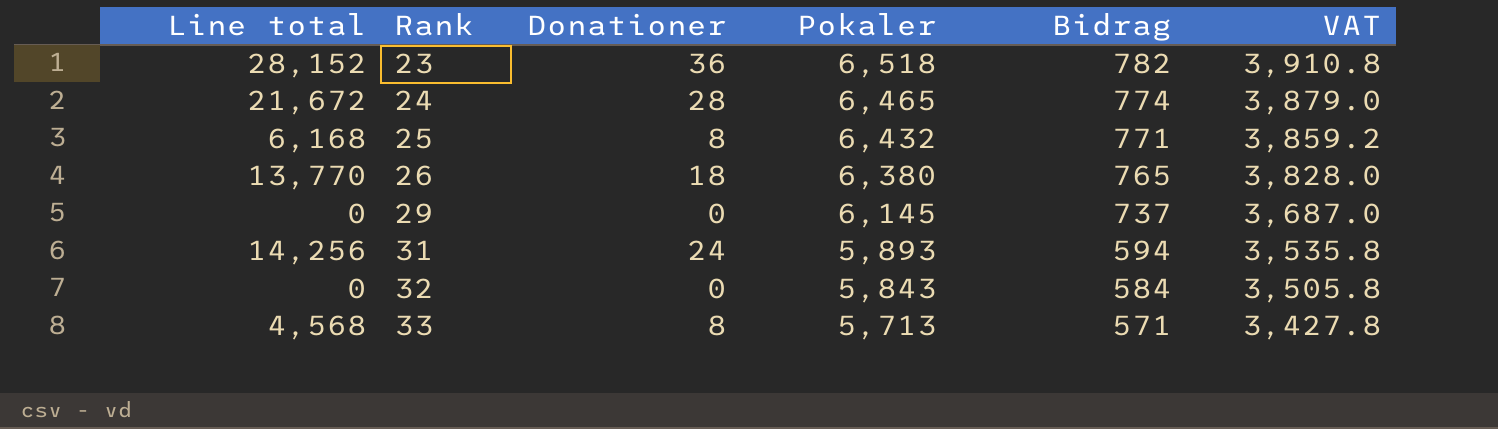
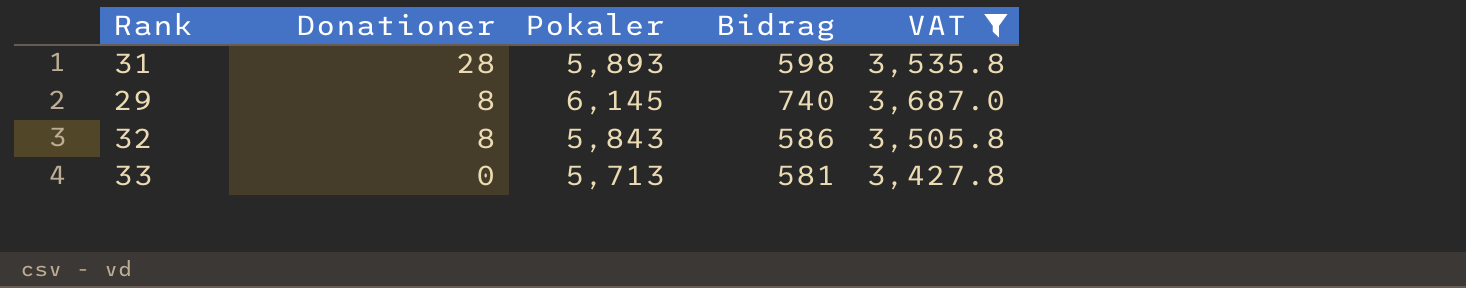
filter: none -> VAT <= 3,687.0
row order: Rank ascending -> Donationer descending
column Line total | formula: [Donationer] * [Bidrag] -> none
31 | Donationer: 24 -> 28
31 | Bidrag: 594 -> 598
29 | Donationer: 0 -> 8
29 | Bidrag: 737 -> 740
32 | Donationer: 0 -> 8
32 | Bidrag: 584 -> 586
33 | Donationer: 8 -> 0
33 | Bidrag: 571 -> 581

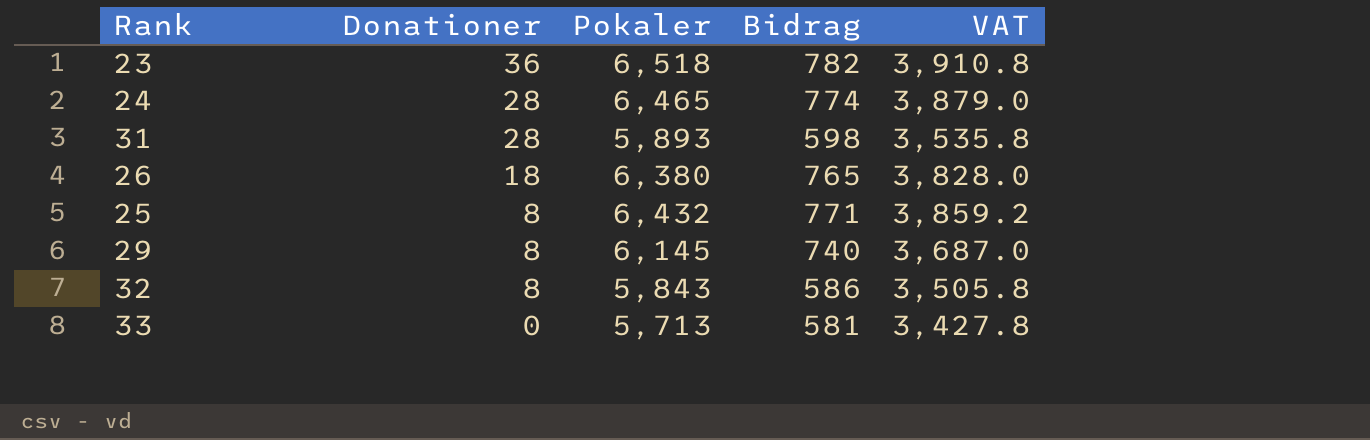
filter: VAT <= 3,687.0 -> none

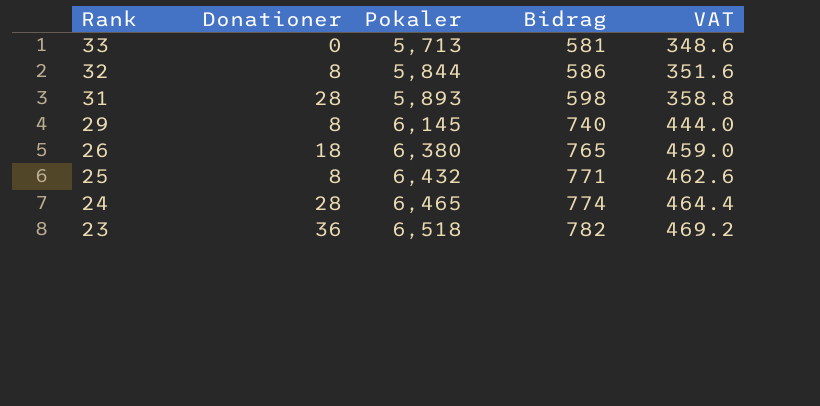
row order: Donationer descending -> Rank descending
column VAT | formula: [Pokaler] * 0.6 -> [Bidrag] * 0.6
32 | Pokaler: 5,843 -> 5,844

